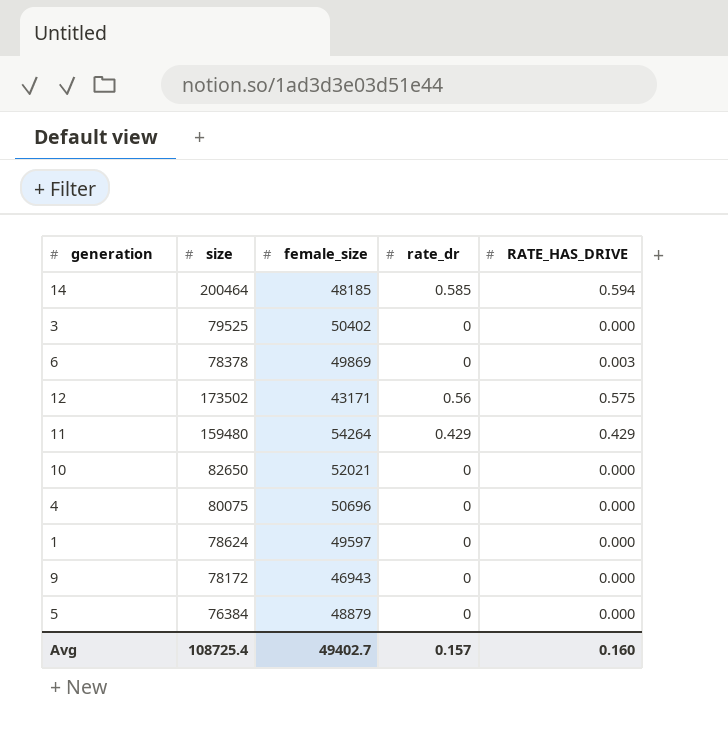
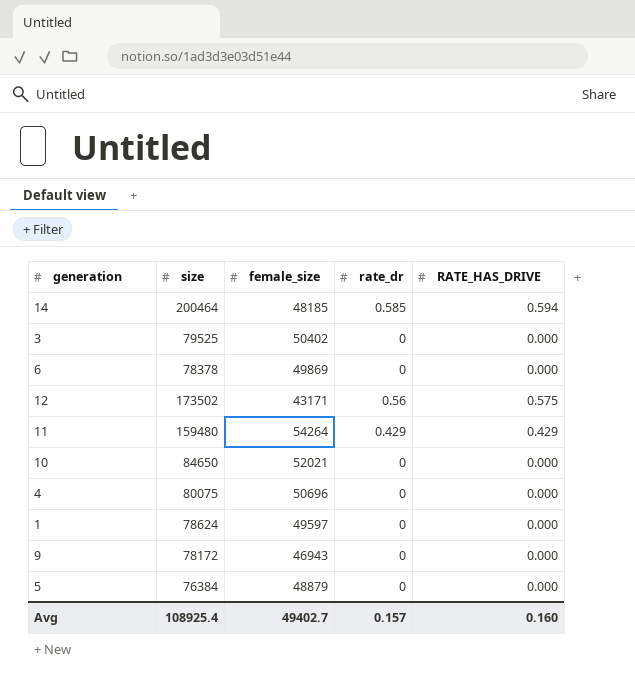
6 | RATE_HAS_DRIVE: 0.003 -> 0.000
10 | size: 82650 -> 84650
Avg | size: 108725.4 -> 108925.4

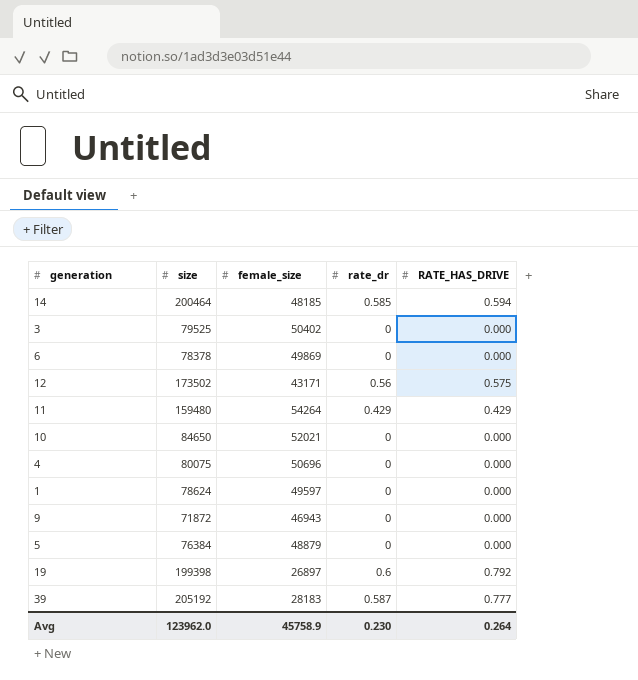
9 | size: 78172 -> 71872
row 19: none -> 199398 | 26897 | 0.6 | 0.792
row 39: none -> 205192 | 28183 | 0.587 | 0.777
Avg | size: 108925.4 -> 123962.0
Avg | female_size: 49402.7 -> 45758.9
Avg | rate_dr: 0.157 -> 0.230
Avg | RATE_HAS_DRIVE: 0.160 -> 0.264

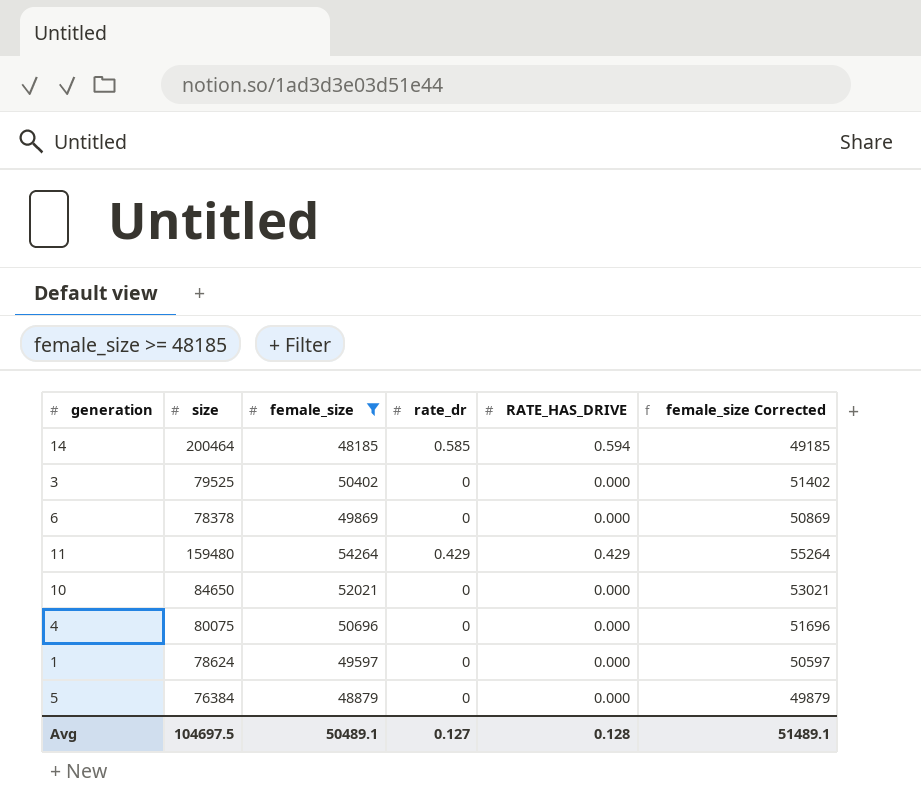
filter: none -> female_size >= 48185
column female_size Corrected | formula: none -> [female_size] + 1000
Avg | size: 123962.0 -> 104697.5
Avg | female_size: 45758.9 -> 50489.1
Avg | rate_dr: 0.230 -> 0.127
Avg | RATE_HAS_DRIVE: 0.264 -> 0.128

